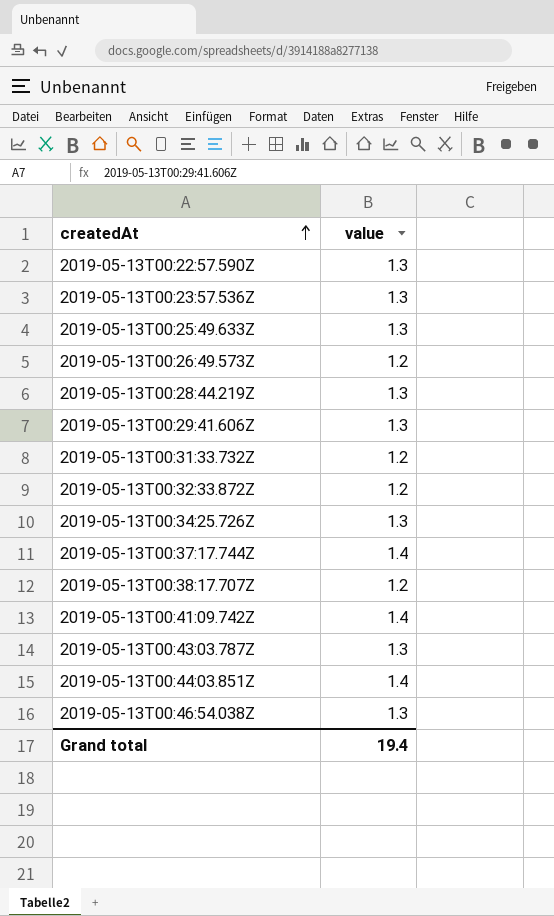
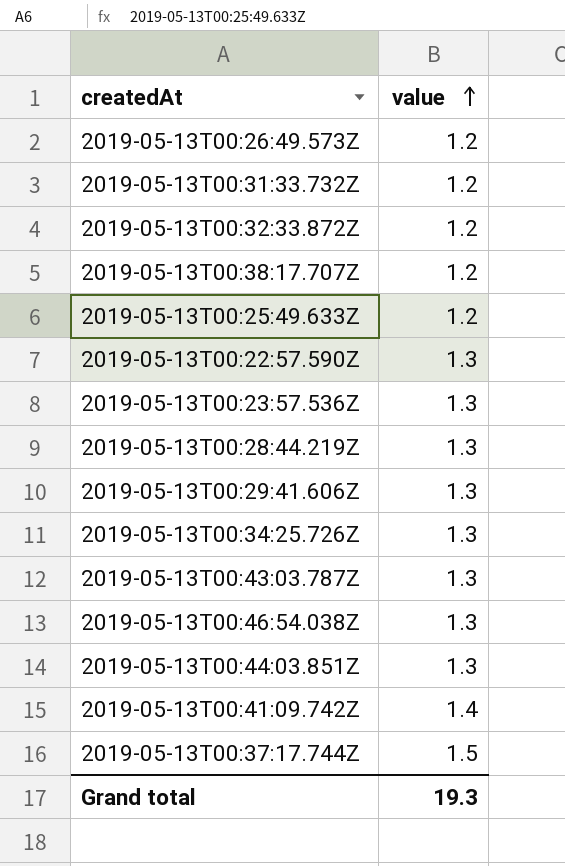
row order: createdAt ascending -> value ascending
2019-05-13T00:25:49.633Z | value: 1.3 -> 1.2
2019-05-13T00:44:03.851Z | value: 1.4 -> 1.3
2019-05-13T00:37:17.744Z | value: 1.4 -> 1.5
Grand total | value: 19.4 -> 19.3

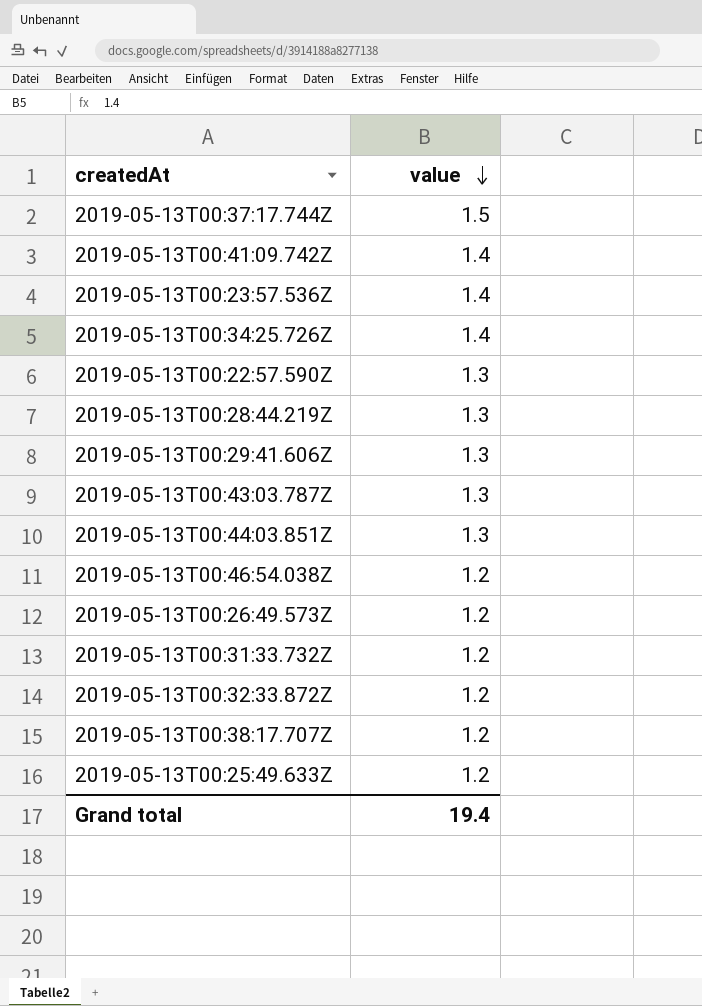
row order: value ascending -> value descending
2019-05-13T00:23:57.536Z | value: 1.3 -> 1.4
2019-05-13T00:34:25.726Z | value: 1.3 -> 1.4
2019-05-13T00:46:54.038Z | value: 1.3 -> 1.2
Grand total | value: 19.3 -> 19.4

